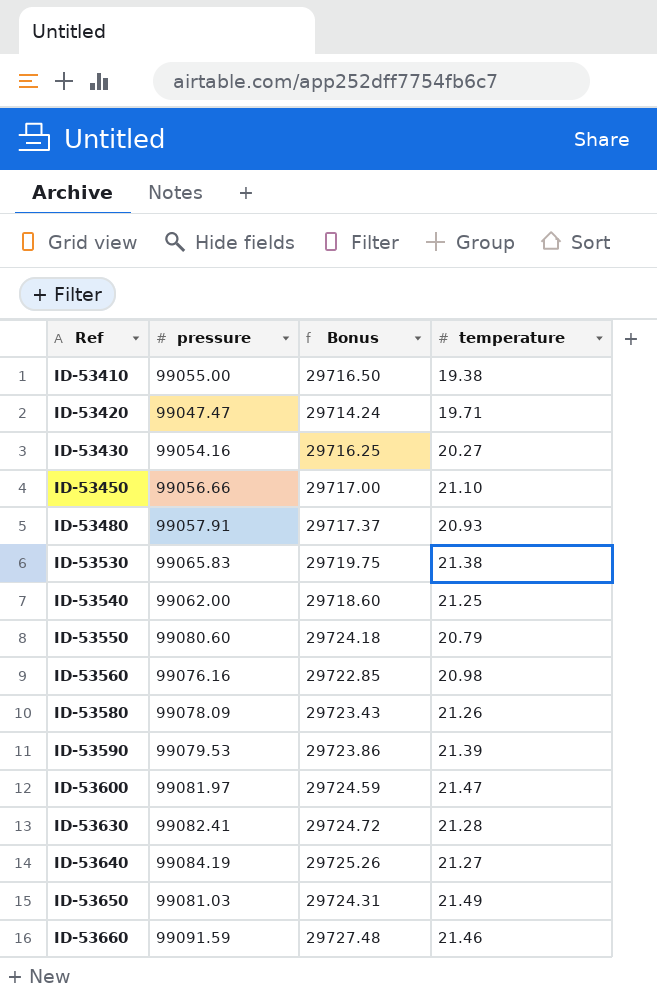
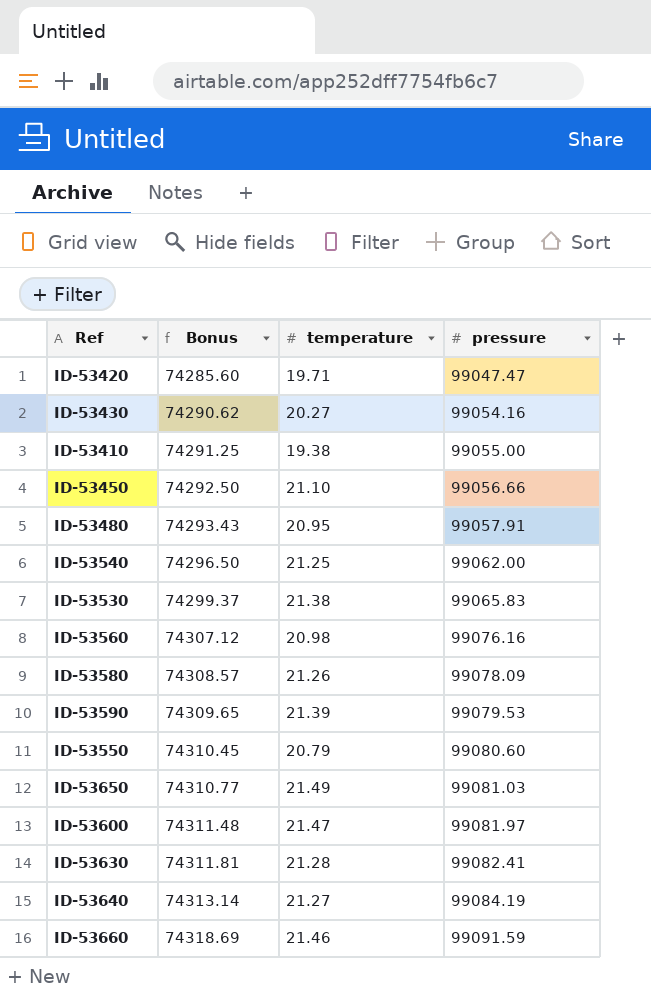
row order: Ref ascending -> Bonus ascending
column Bonus | formula: [pressure] * 0.3 -> [pressure] * 0.75
column pressure | position: 2 -> 4
ID-53480 | temperature: 20.93 -> 20.95

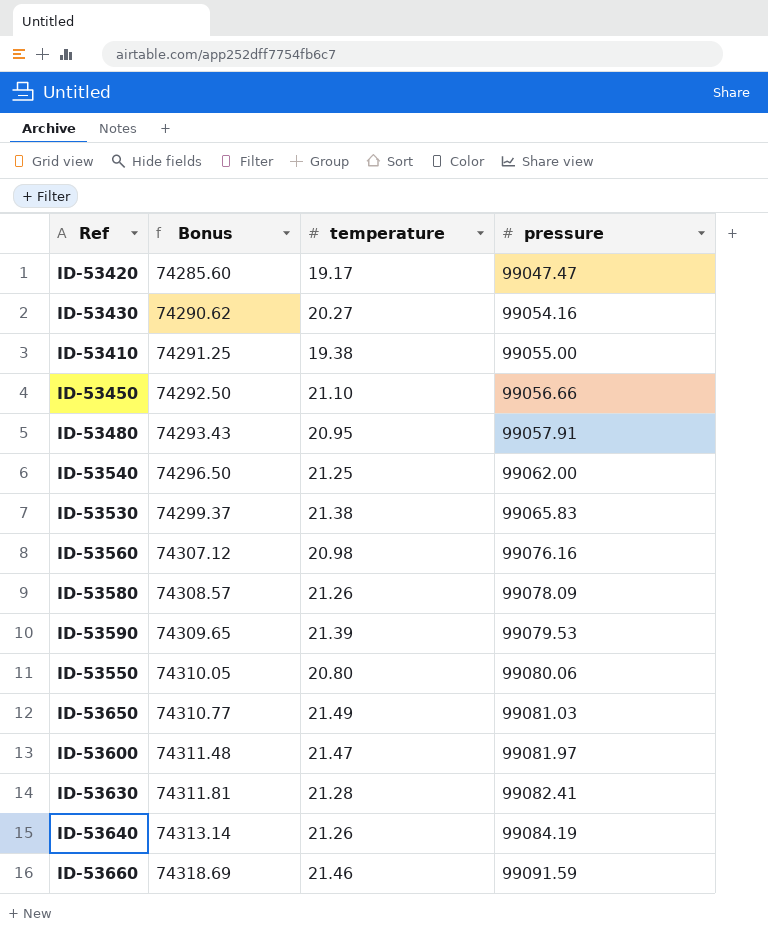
ID-53420 | temperature: 19.71 -> 19.17
ID-53550 | Bonus: 74310.45 -> 74310.05
ID-53550 | temperature: 20.79 -> 20.80
ID-53550 | pressure: 99080.60 -> 99080.06
ID-53640 | temperature: 21.27 -> 21.26

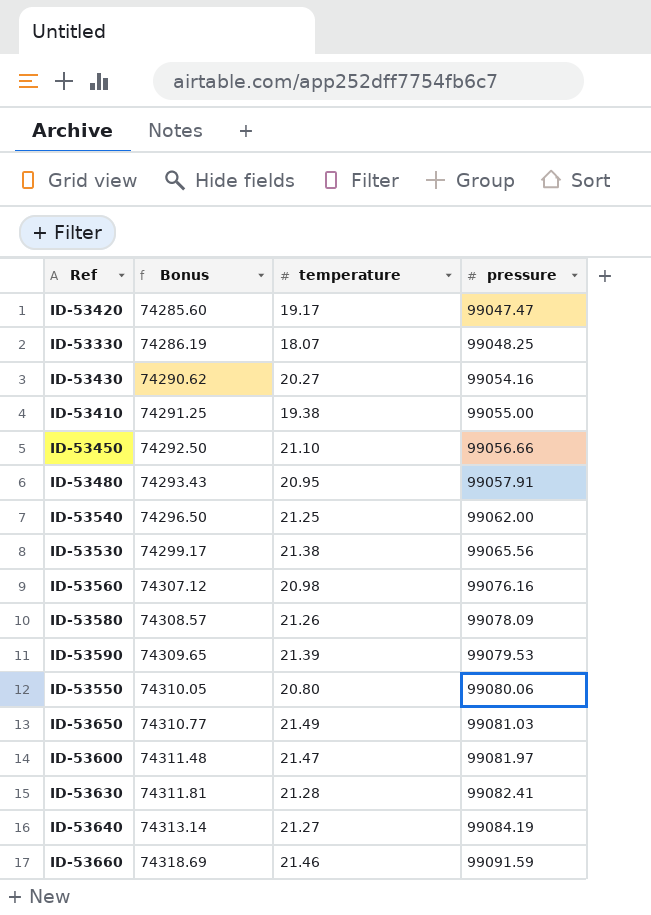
row ID-53330: none -> 74286.19 | 18.07 | 99048.25
ID-53530 | Bonus: 74299.37 -> 74299.17
ID-53530 | pressure: 99065.83 -> 99065.56
ID-53640 | temperature: 21.26 -> 21.27

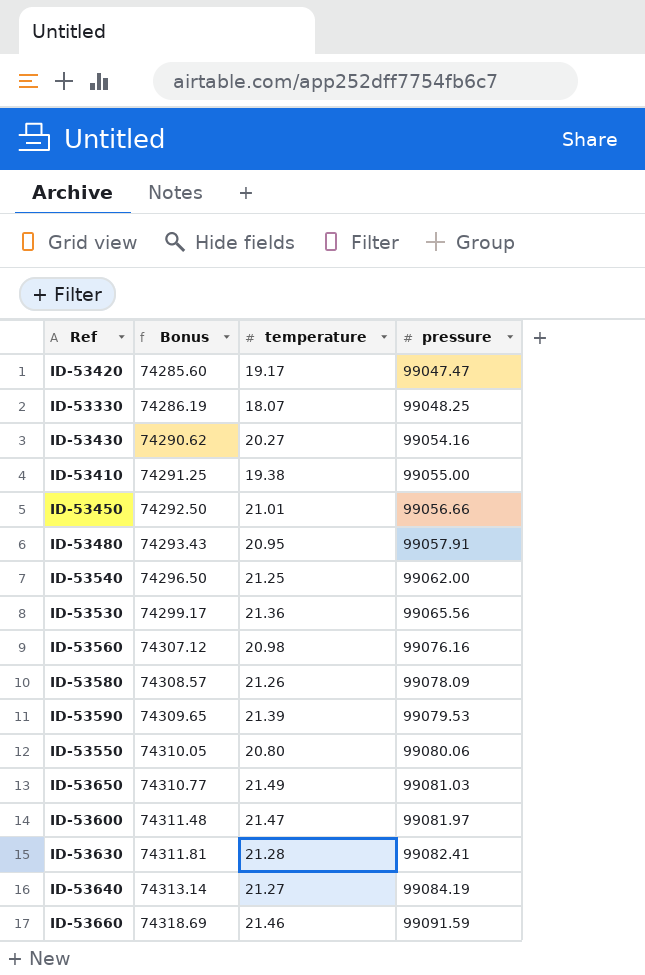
ID-53450 | temperature: 21.10 -> 21.01
ID-53530 | temperature: 21.38 -> 21.36

